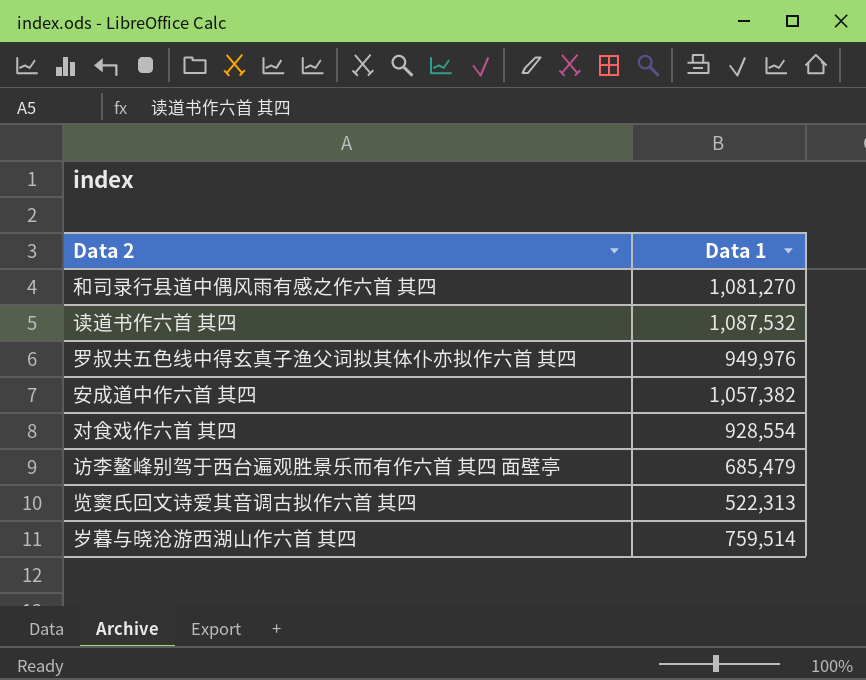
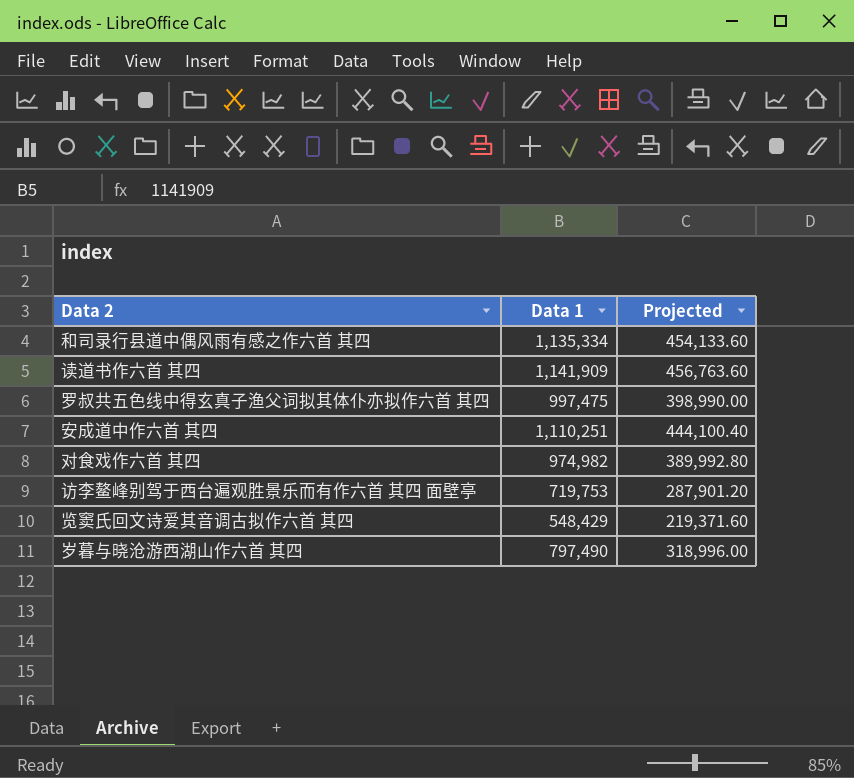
column Projected | formula: none -> [Data 1] * 0.4
和司录行县道中偶风雨有感之作六首 其四 | Data 1: 1,081,270 -> 1,135,334
读道书作六首 其四 | Data 1: 1,087,532 -> 1,141,909
罗叔共五色线中得玄真子渔父词拟其体仆亦拟作六首 其四 | Data 1: 949,976 -> 997,475
安成道中作六首 其四 | Data 1: 1,057,382 -> 1,110,251
对食戏作六首 其四 | Data 1: 928,554 -> 974,982
访李鳌峰别驾于西台遍观胜景乐而有作六首 其四 面壁亭 | Data 1: 685,479 -> 719,753
览窦氏回文诗爱其音调古拟作六首 其四 | Data 1: 522,313 -> 548,429
岁暮与晓沧游西湖山作六首 其四 | Data 1: 759,514 -> 797,490

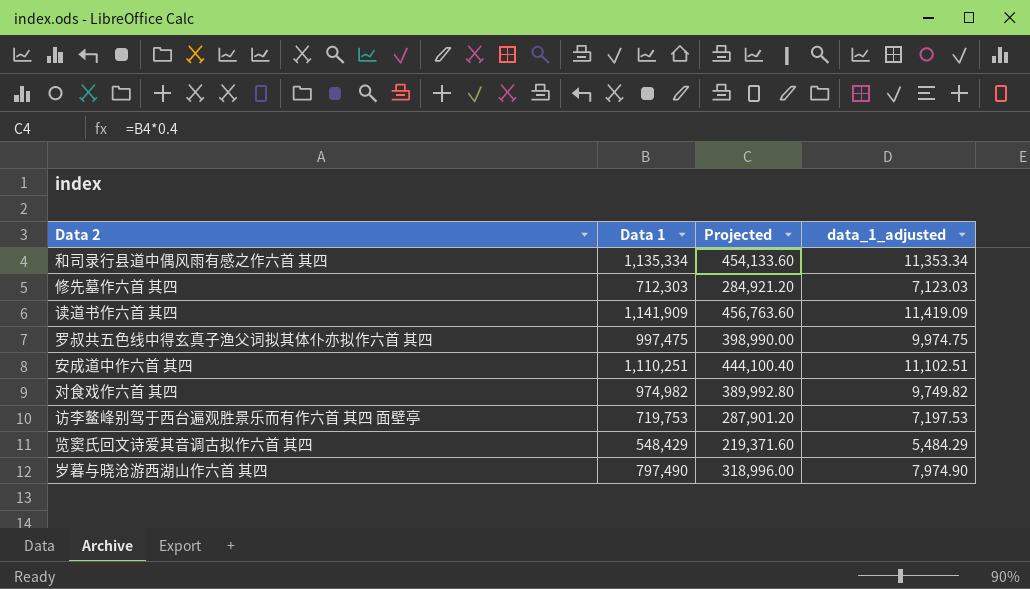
column data_1_adjusted | formula: none -> [Data 1] * 0.01
row 修先墓作六首 其四: none -> 712,303 | 284,921.20 | 7,123.03

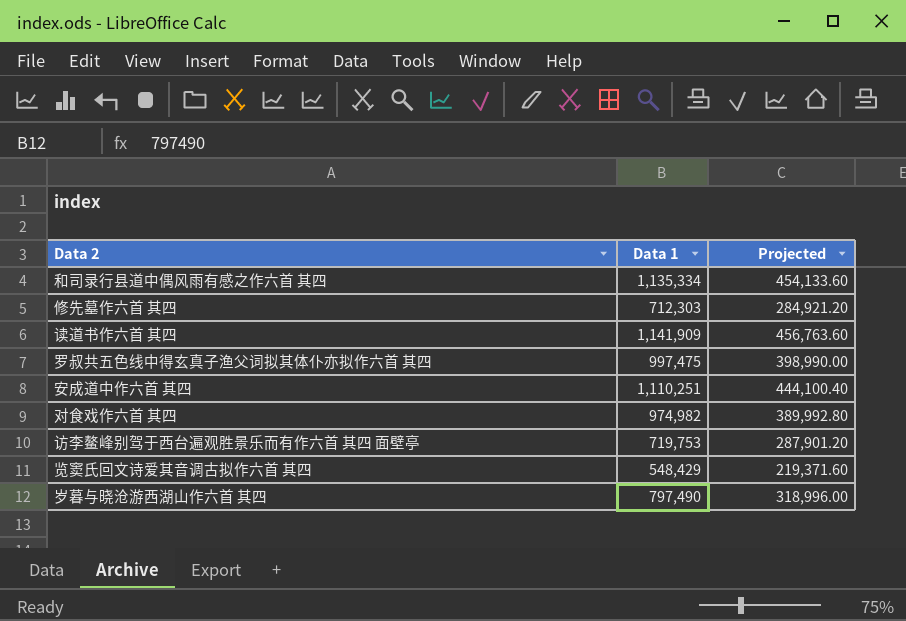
column data_1_adjusted | formula: [Data 1] * 0.01 -> none

